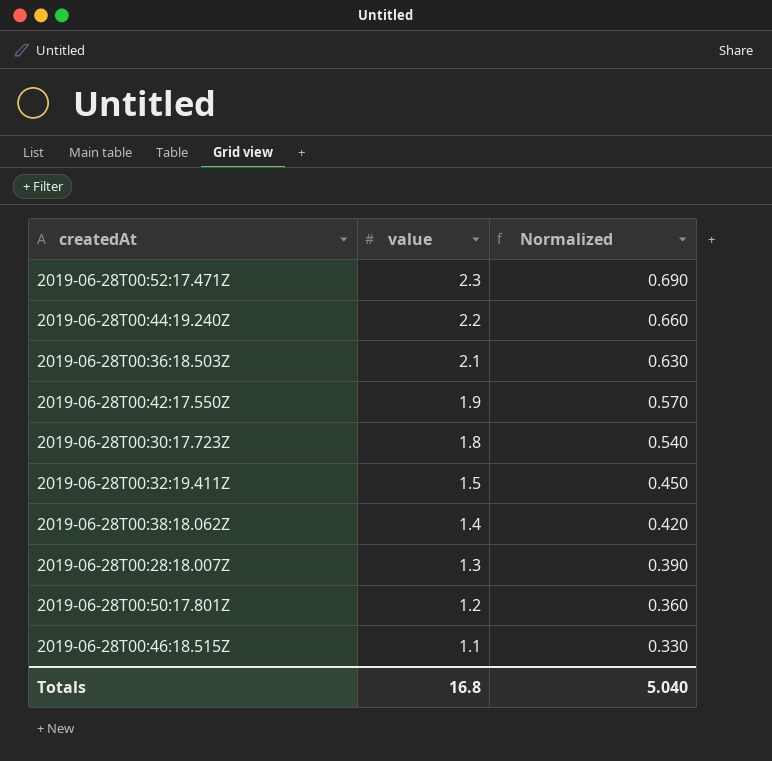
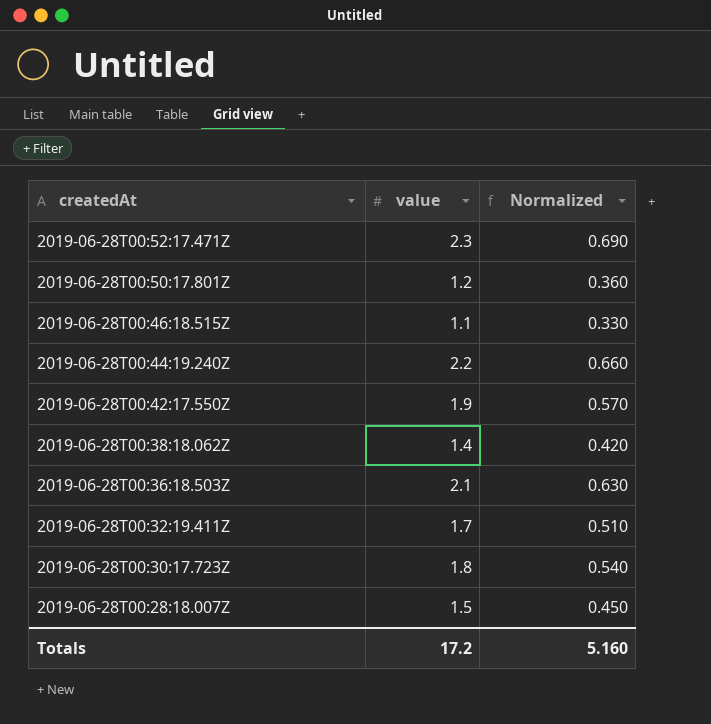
row order: value descending -> createdAt descending
2019-06-28T00:32:19.411Z | value: 1.5 -> 1.7
2019-06-28T00:32:19.411Z | Normalized: 0.450 -> 0.510
2019-06-28T00:28:18.007Z | value: 1.3 -> 1.5
2019-06-28T00:28:18.007Z | Normalized: 0.390 -> 0.450
Totals | value: 16.8 -> 17.2
Totals | Normalized: 5.040 -> 5.160

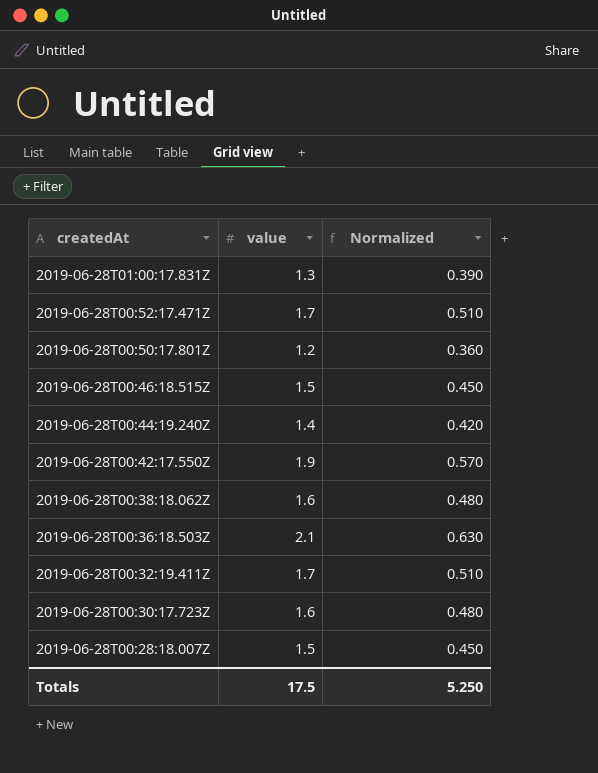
row 2019-06-28T01:00:17.831Z: none -> 1.3 | 0.390
2019-06-28T00:52:17.471Z | value: 2.3 -> 1.7
2019-06-28T00:52:17.471Z | Normalized: 0.690 -> 0.510
2019-06-28T00:46:18.515Z | value: 1.1 -> 1.5
2019-06-28T00:46:18.515Z | Normalized: 0.330 -> 0.450
2019-06-28T00:44:19.240Z | value: 2.2 -> 1.4
2019-06-28T00:44:19.240Z | Normalized: 0.660 -> 0.420
2019-06-28T00:38:18.062Z | value: 1.4 -> 1.6
2019-06-28T00:38:18.062Z | Normalized: 0.420 -> 0.480
2019-06-28T00:30:17.723Z | value: 1.8 -> 1.6
2019-06-28T00:30:17.723Z | Normalized: 0.540 -> 0.480
Totals | value: 17.2 -> 17.5
Totals | Normalized: 5.160 -> 5.250

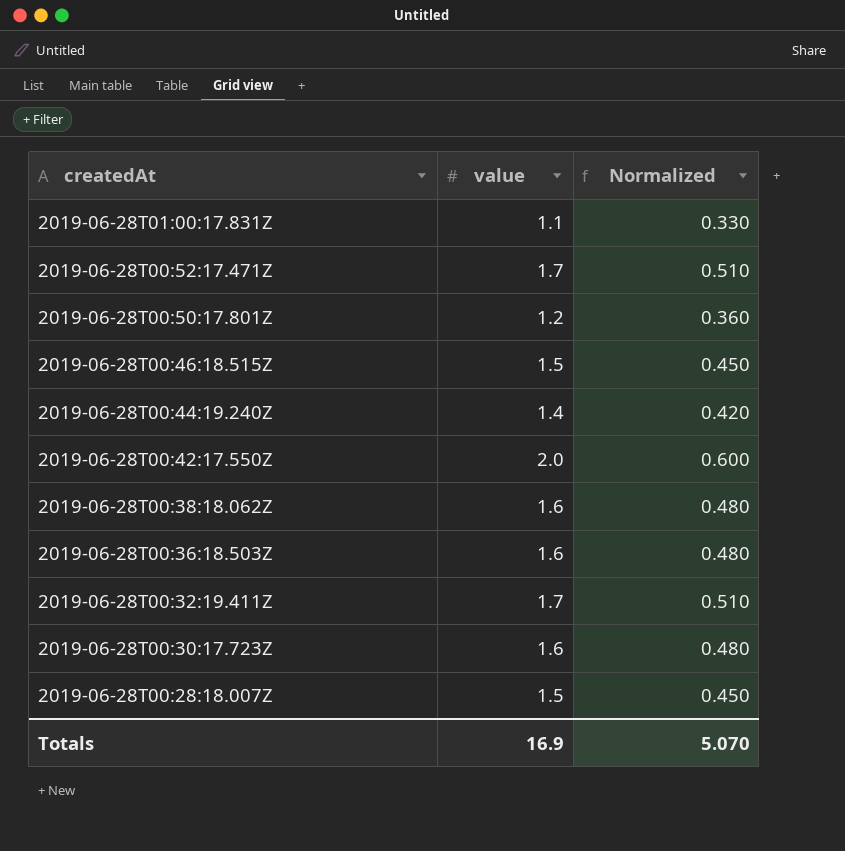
2019-06-28T01:00:17.831Z | value: 1.3 -> 1.1
2019-06-28T01:00:17.831Z | Normalized: 0.390 -> 0.330
2019-06-28T00:42:17.550Z | value: 1.9 -> 2.0
2019-06-28T00:42:17.550Z | Normalized: 0.570 -> 0.600
2019-06-28T00:36:18.503Z | value: 2.1 -> 1.6
2019-06-28T00:36:18.503Z | Normalized: 0.630 -> 0.480
Totals | value: 17.5 -> 16.9
Totals | Normalized: 5.250 -> 5.070

